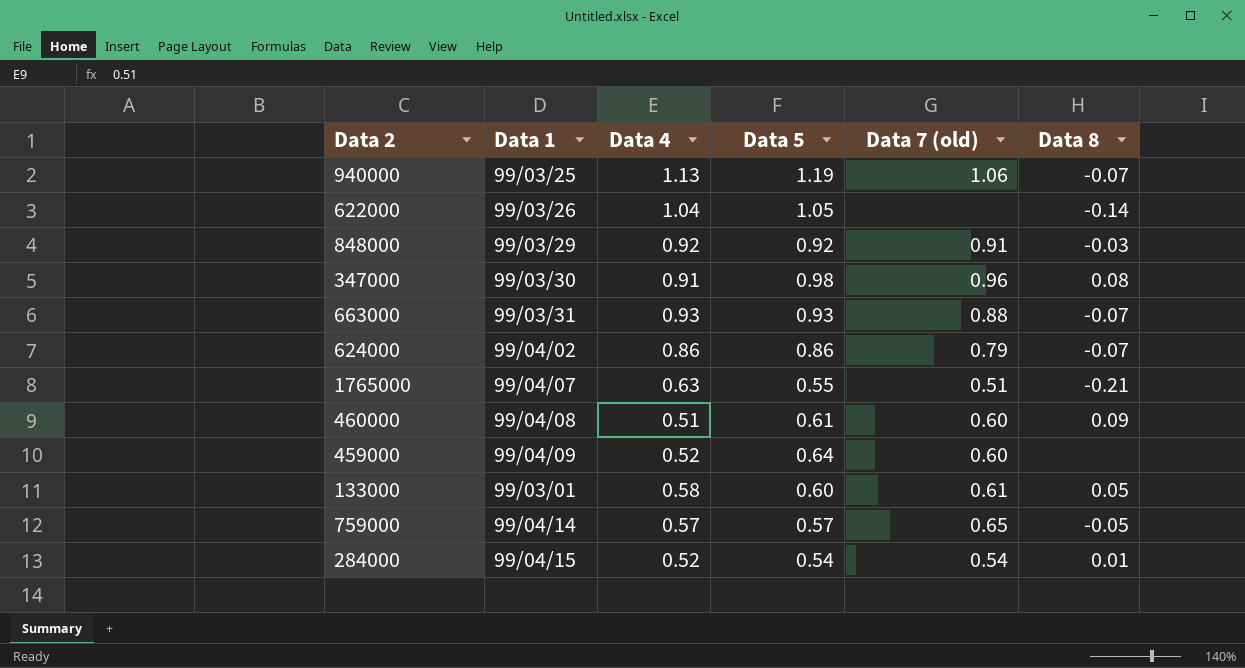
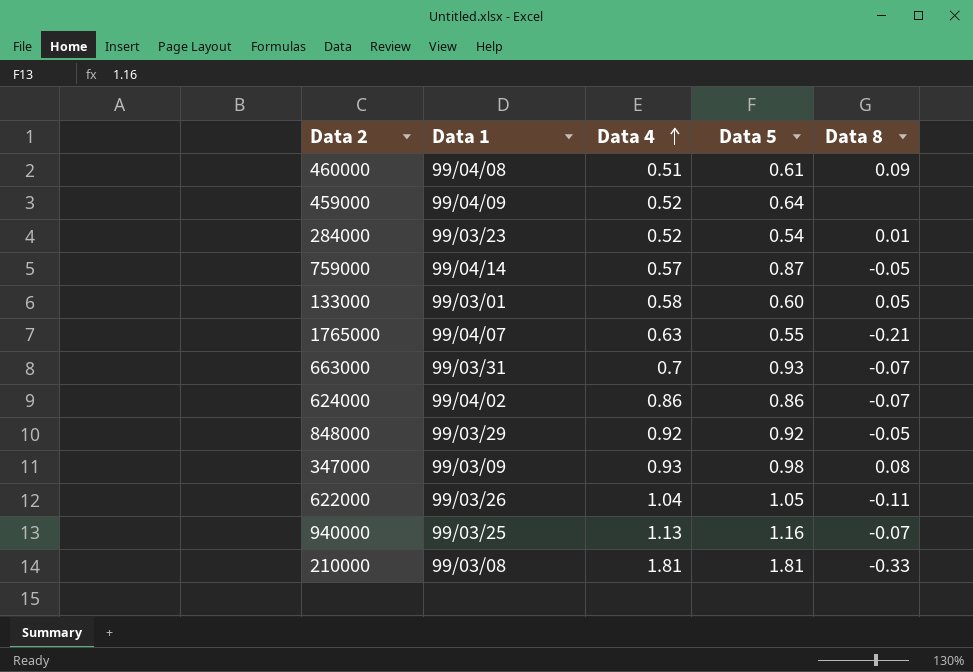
row order: none -> Data 4 ascending
column Data 7 (old) | position: 5 -> none
284000 | Data 1: 99/04/15 -> 99/03/23
759000 | Data 5: 0.57 -> 0.87
663000 | Data 4: 0.93 -> 0.7
848000 | Data 8: -0.03 -> -0.05
347000 | Data 1: 99/03/30 -> 99/03/09
347000 | Data 4: 0.91 -> 0.93
622000 | Data 8: -0.14 -> -0.11
940000 | Data 5: 1.19 -> 1.16
row 210000: none -> 99/03/08 | 1.81 | 1.81 | -0.33

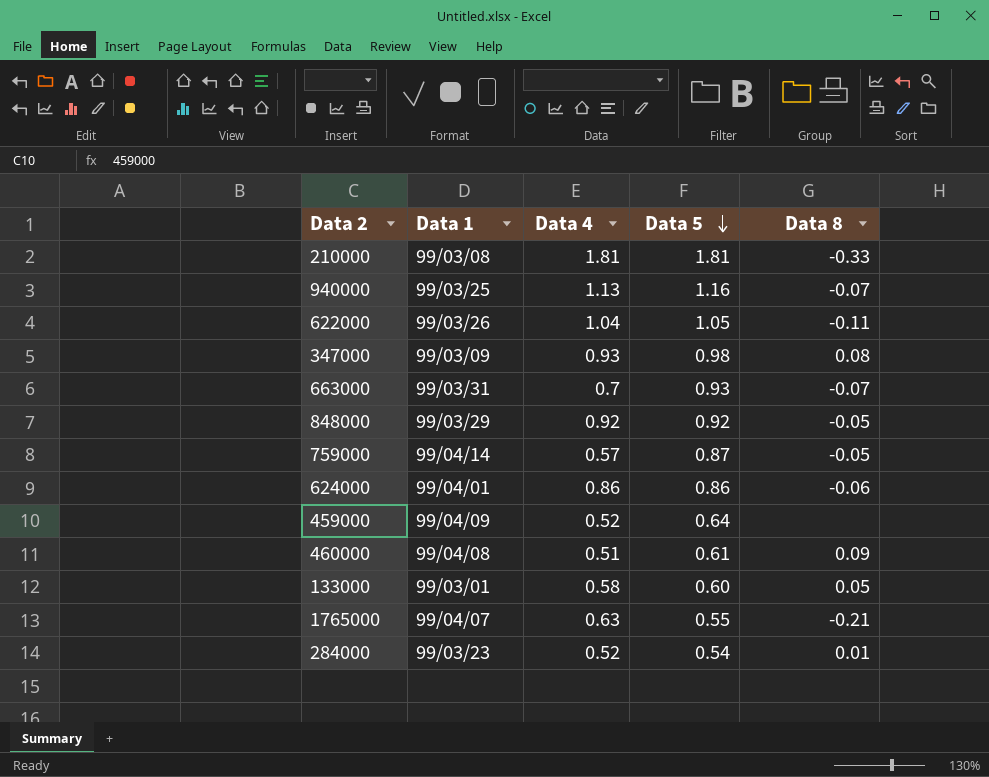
row order: Data 4 ascending -> Data 5 descending
624000 | Data 1: 99/04/02 -> 99/04/01
624000 | Data 8: -0.07 -> -0.06

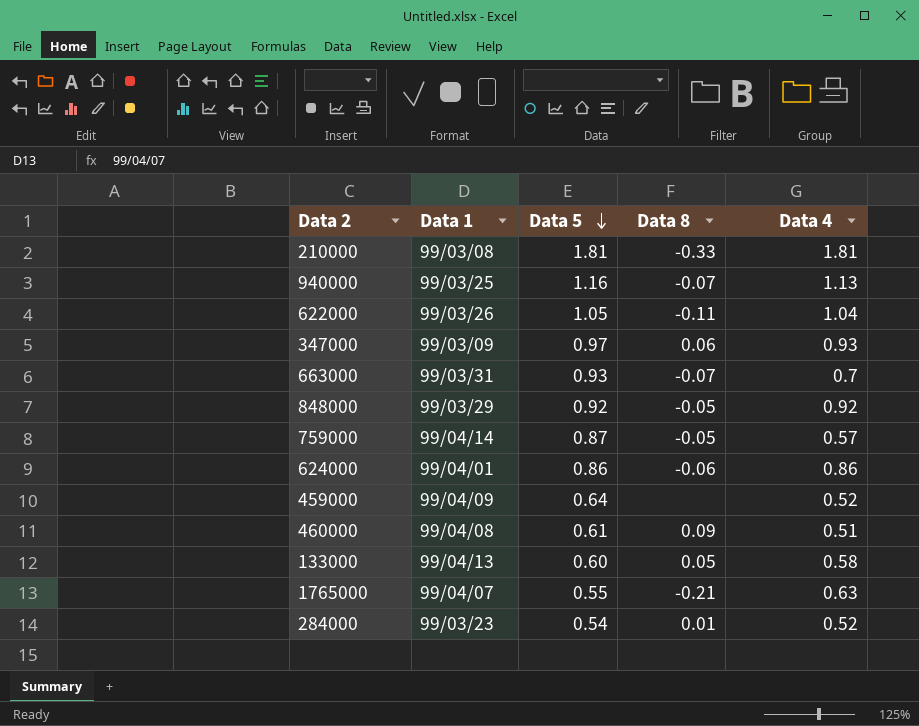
column Data 4 | position: 3 -> 5
347000 | Data 5: 0.98 -> 0.97
347000 | Data 8: 0.08 -> 0.06
133000 | Data 1: 99/03/01 -> 99/04/13

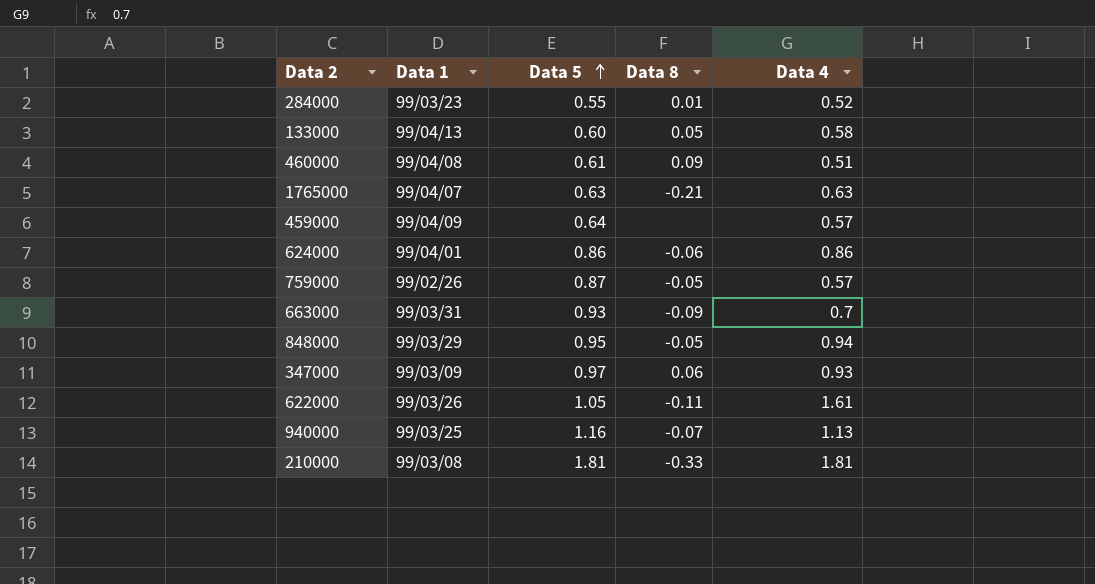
row order: Data 5 descending -> Data 5 ascending
284000 | Data 5: 0.54 -> 0.55
1765000 | Data 5: 0.55 -> 0.63
459000 | Data 4: 0.52 -> 0.57
759000 | Data 1: 99/04/14 -> 99/02/26
663000 | Data 8: -0.07 -> -0.09
848000 | Data 5: 0.92 -> 0.95
848000 | Data 4: 0.92 -> 0.94
622000 | Data 4: 1.04 -> 1.61

